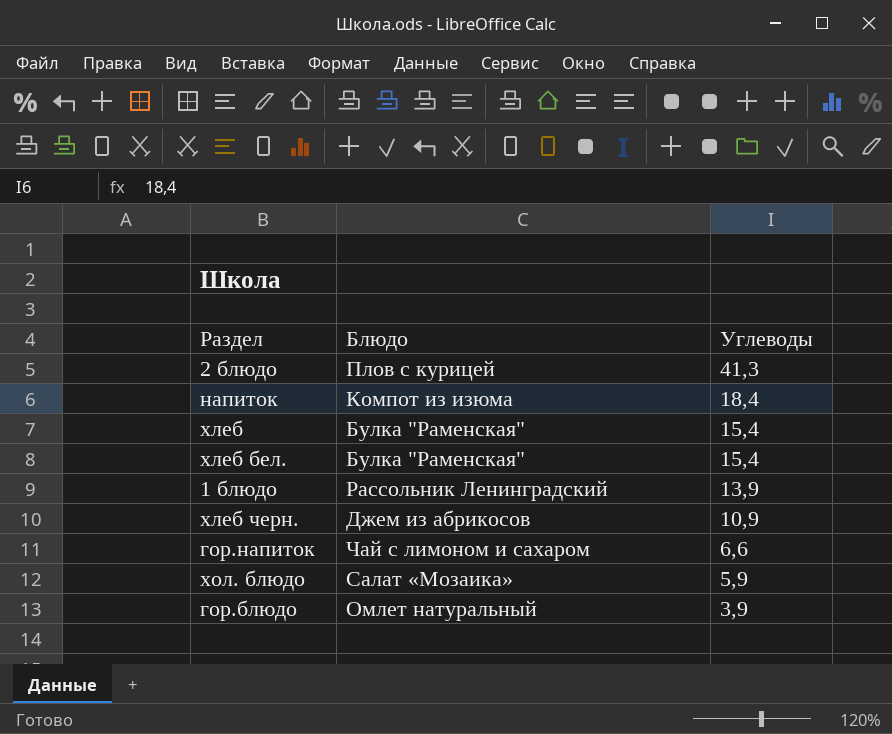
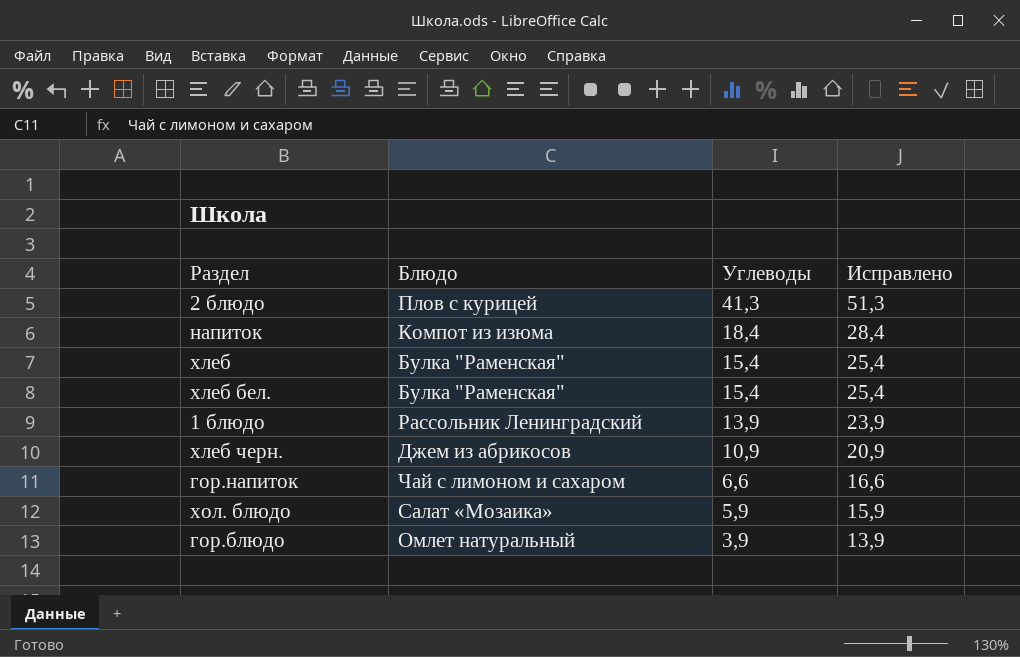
column Исправлено | formula: none -> [Углеводы] + 10

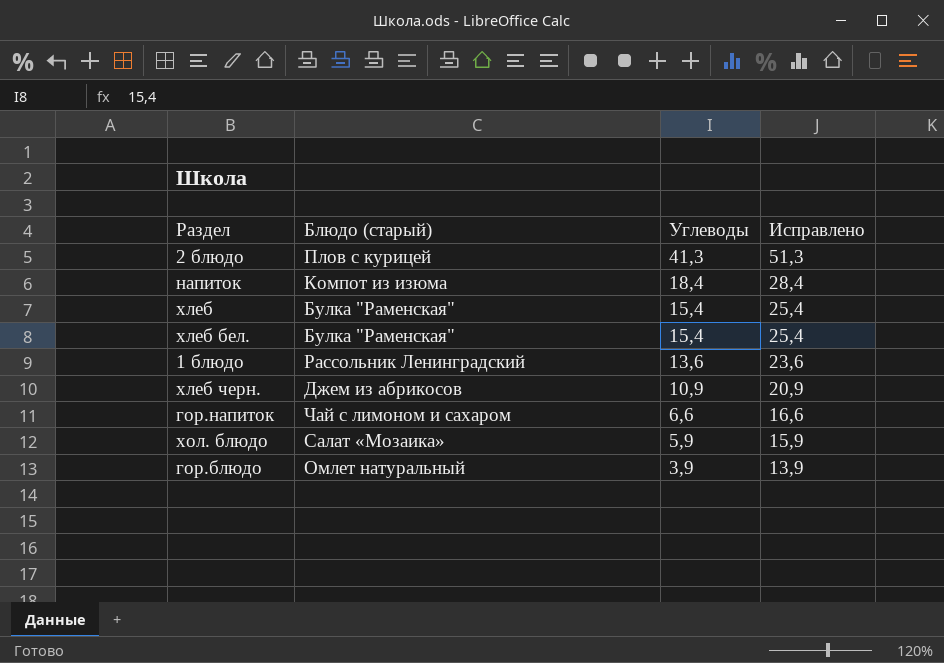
column name: Блюдо -> Блюдо (старый)
1 блюдо | Углеводы: 13,9 -> 13,6
1 блюдо | Исправлено: 23,9 -> 23,6

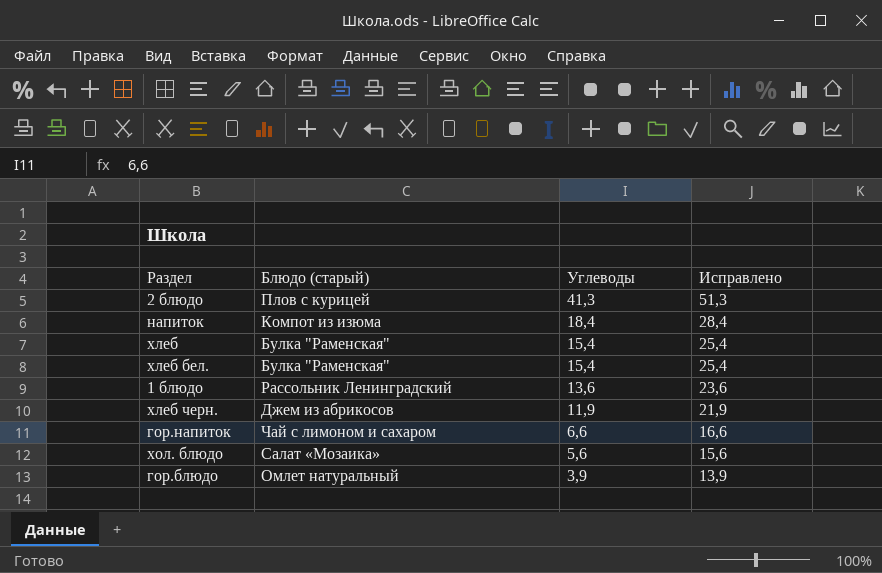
хлеб черн. | Углеводы: 10,9 -> 11,9
хлеб черн. | Исправлено: 20,9 -> 21,9
хол. блюдо | Углеводы: 5,9 -> 5,6
хол. блюдо | Исправлено: 15,9 -> 15,6

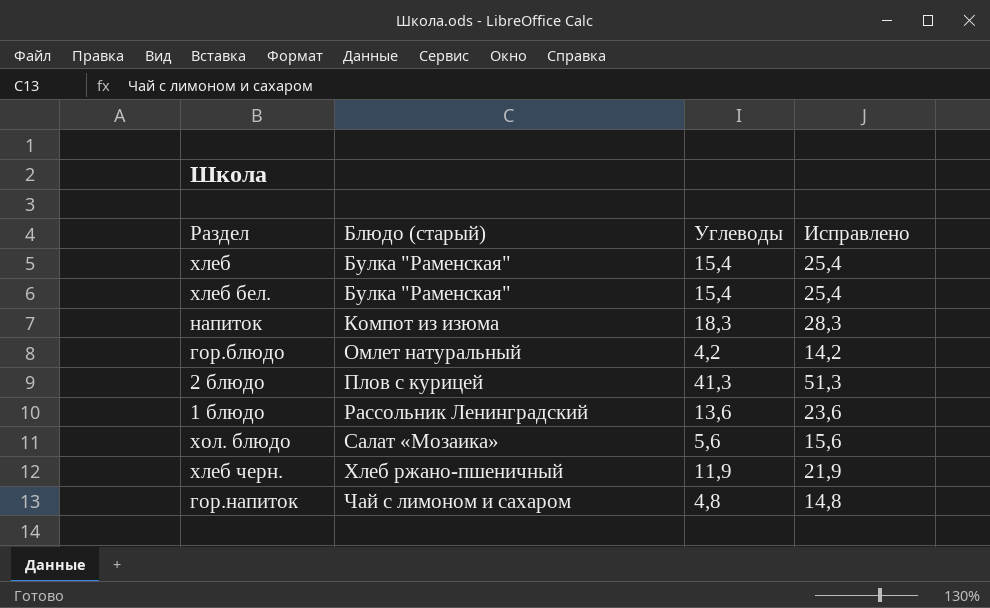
row order: Углеводы descending -> Блюдо (старый) ascending
напиток | Углеводы: 18,4 -> 18,3
напиток | Исправлено: 28,4 -> 28,3
гор.блюдо | Углеводы: 3,9 -> 4,2
гор.блюдо | Исправлено: 13,9 -> 14,2
хлеб черн. | Блюдо (старый): Джем из абрикосов -> Хлеб ржано-пшеничный
гор.напиток | Углеводы: 6,6 -> 4,8
гор.напиток | Исправлено: 16,6 -> 14,8

